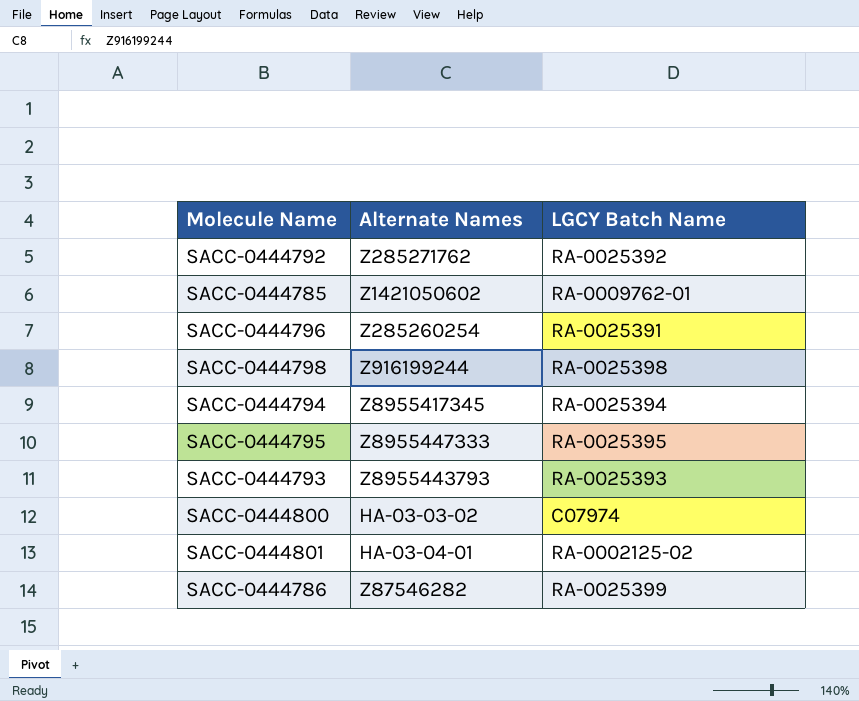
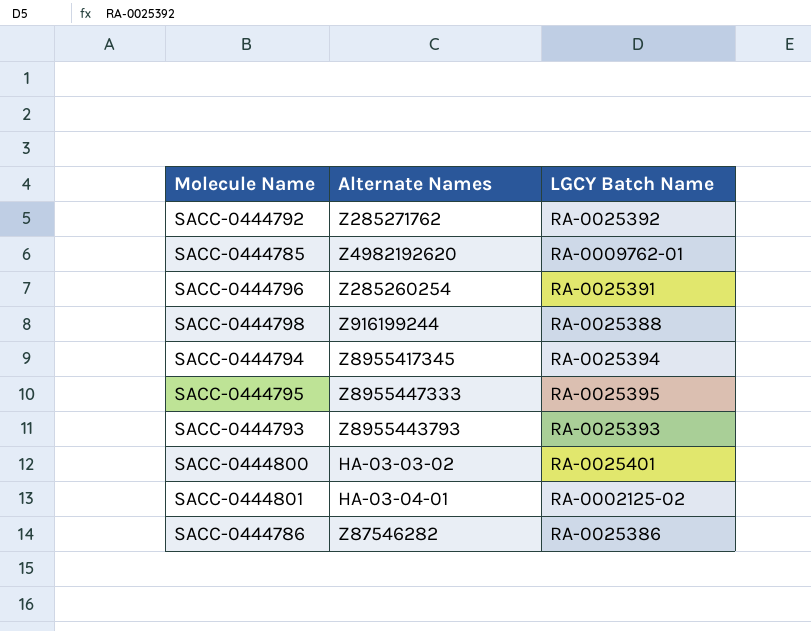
SACC-0444785 | Alternate Names: Z1421050602 -> Z4982192620
SACC-0444798 | LGCY Batch Name: RA-0025398 -> RA-0025388
SACC-0444800 | LGCY Batch Name: C07974 -> RA-0025401
SACC-0444786 | LGCY Batch Name: RA-0025399 -> RA-0025386

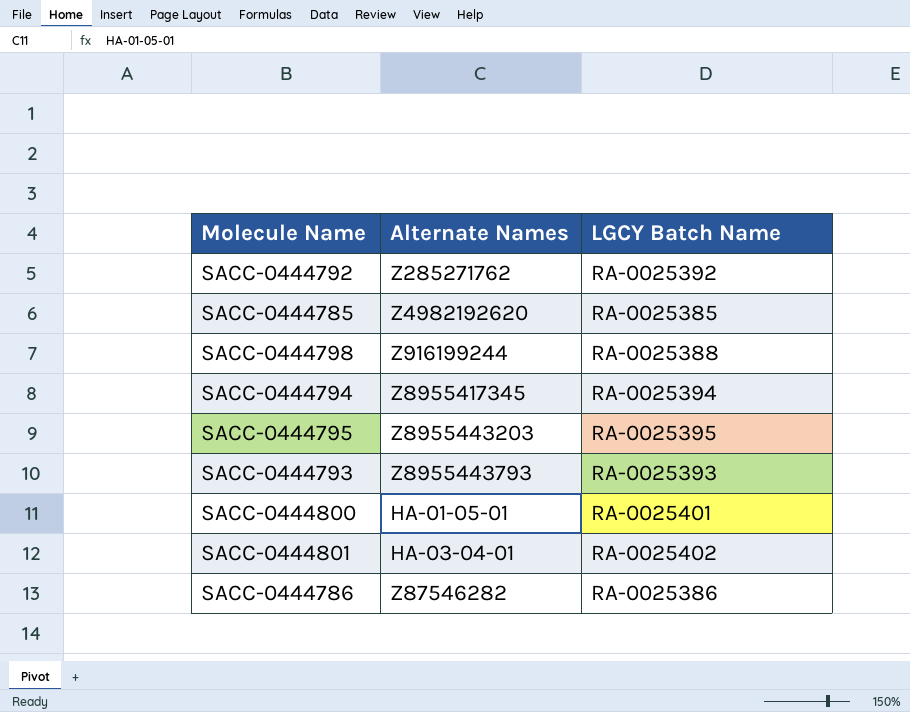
row SACC-0444796: Z285260254 | RA-0025391 -> none
SACC-0444785 | LGCY Batch Name: RA-0009762-01 -> RA-0025385
SACC-0444795 | Alternate Names: Z8955447333 -> Z8955443203
SACC-0444800 | Alternate Names: HA-03-03-02 -> HA-01-05-01
SACC-0444801 | LGCY Batch Name: RA-0002125-02 -> RA-0025402

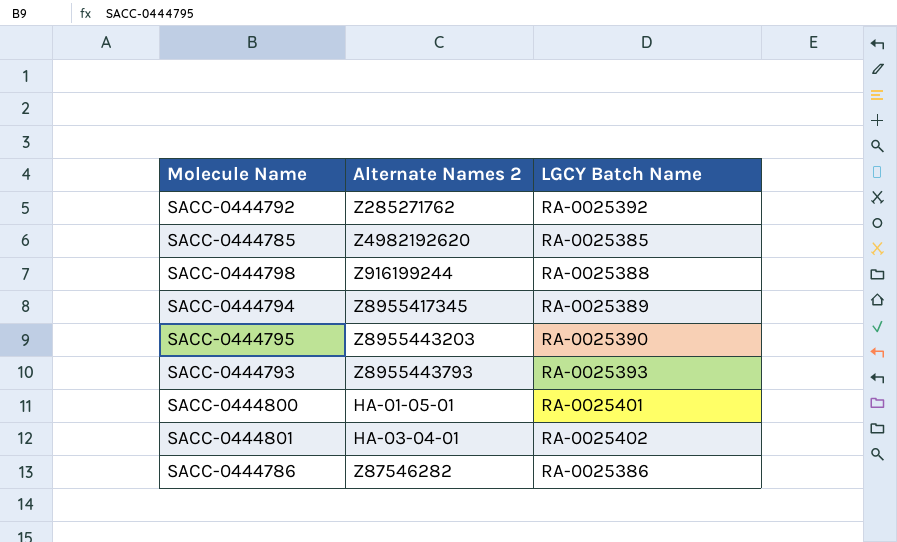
column name: Alternate Names -> Alternate Names 2
SACC-0444794 | LGCY Batch Name: RA-0025394 -> RA-0025389
SACC-0444795 | LGCY Batch Name: RA-0025395 -> RA-0025390

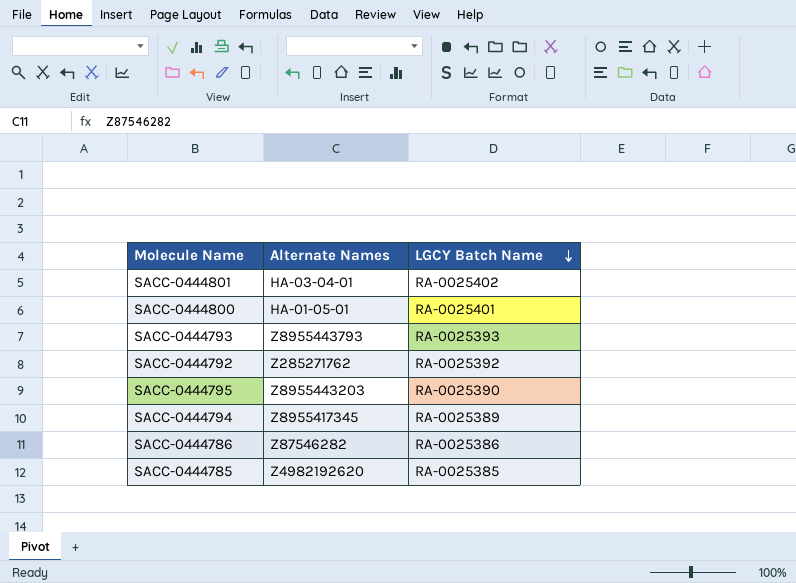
row order: none -> LGCY Batch Name descending
column name: Alternate Names 2 -> Alternate Names
row SACC-0444798: Z916199244 | RA-0025388 -> none

